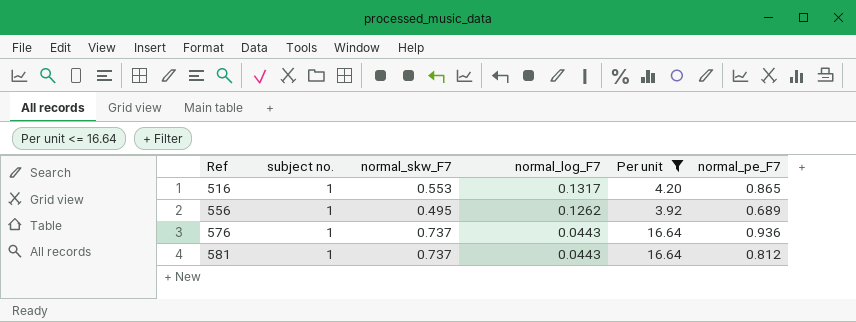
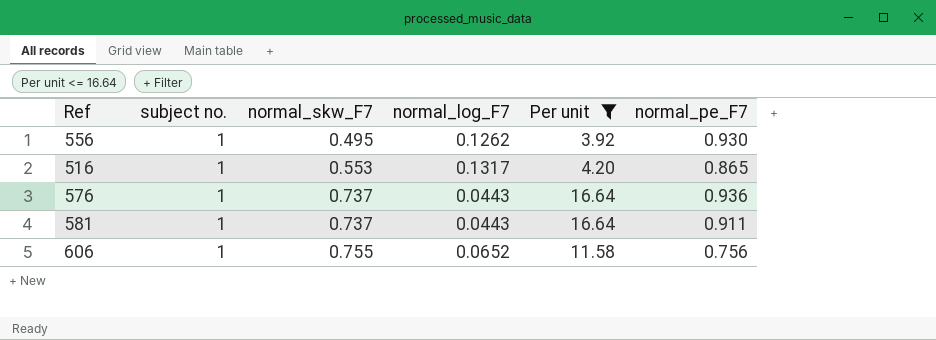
row order: Ref ascending -> normal_skw_F7 ascending
556 | normal_pe_F7: 0.689 -> 0.930
581 | normal_pe_F7: 0.812 -> 0.911
row 606: none -> 1 | 0.755 | 0.0652 | 11.58 | 0.756

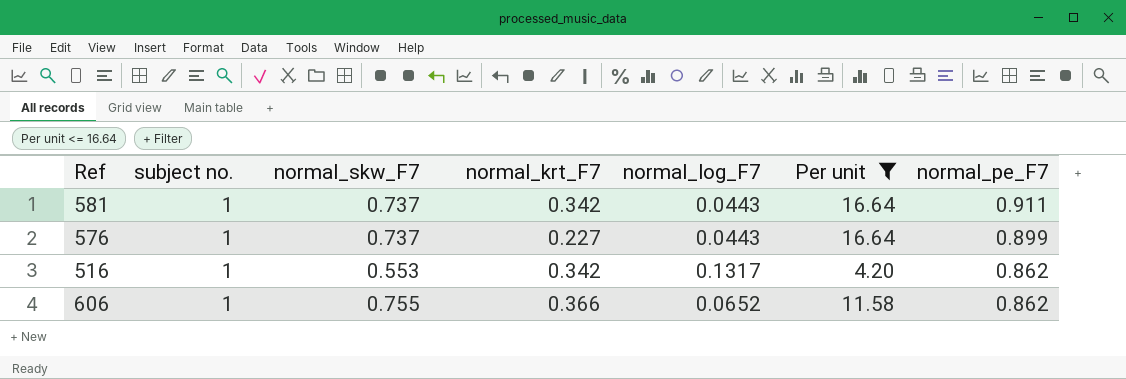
row order: normal_skw_F7 ascending -> normal_pe_F7 descending
column normal_krt_F7 | position: none -> 4
row 556: 1 | 0.495 | 0.1262 | 3.92 | 0.930 -> none
576 | normal_pe_F7: 0.936 -> 0.899
516 | normal_pe_F7: 0.865 -> 0.862
606 | normal_pe_F7: 0.756 -> 0.862

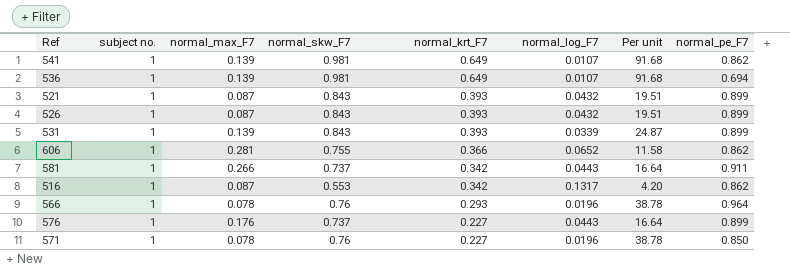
filter: Per unit <= 16.64 -> none
row order: normal_pe_F7 descending -> normal_krt_F7 descending
column normal_max_F7 | position: none -> 3

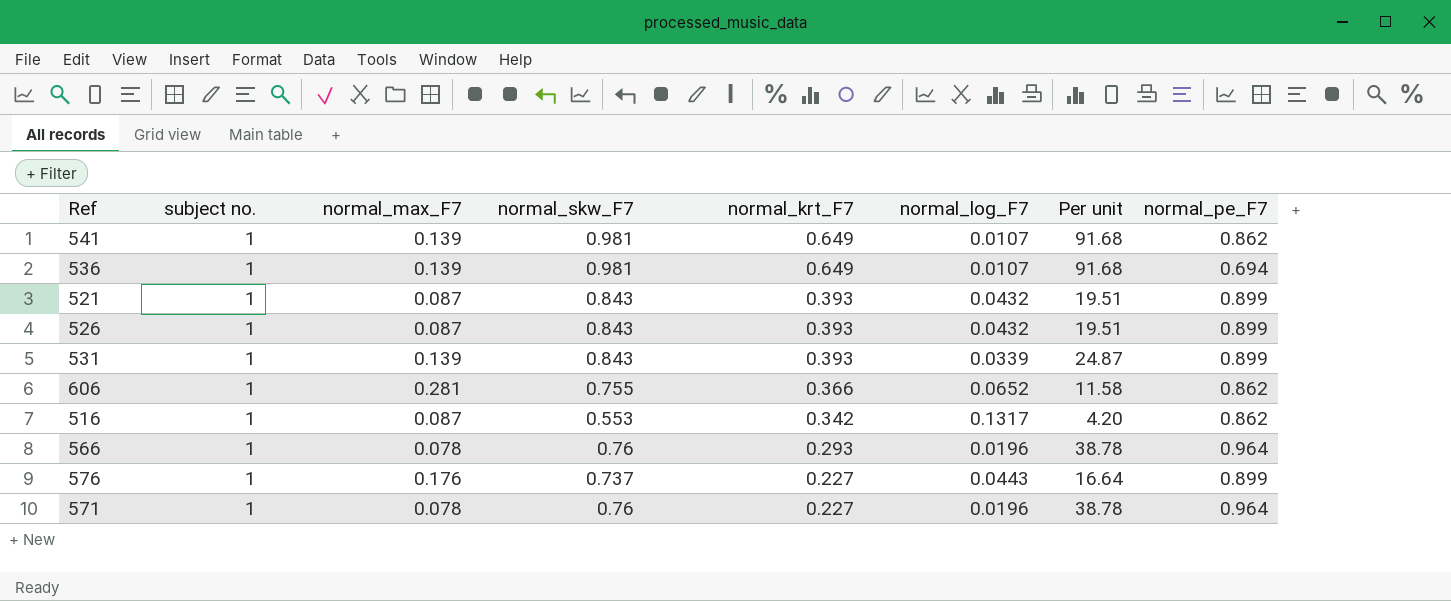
row 581: 1 | 0.266 | 0.737 | 0.342 | 0.0443 | 16.64 | 0.911 -> none
571 | normal_pe_F7: 0.850 -> 0.964

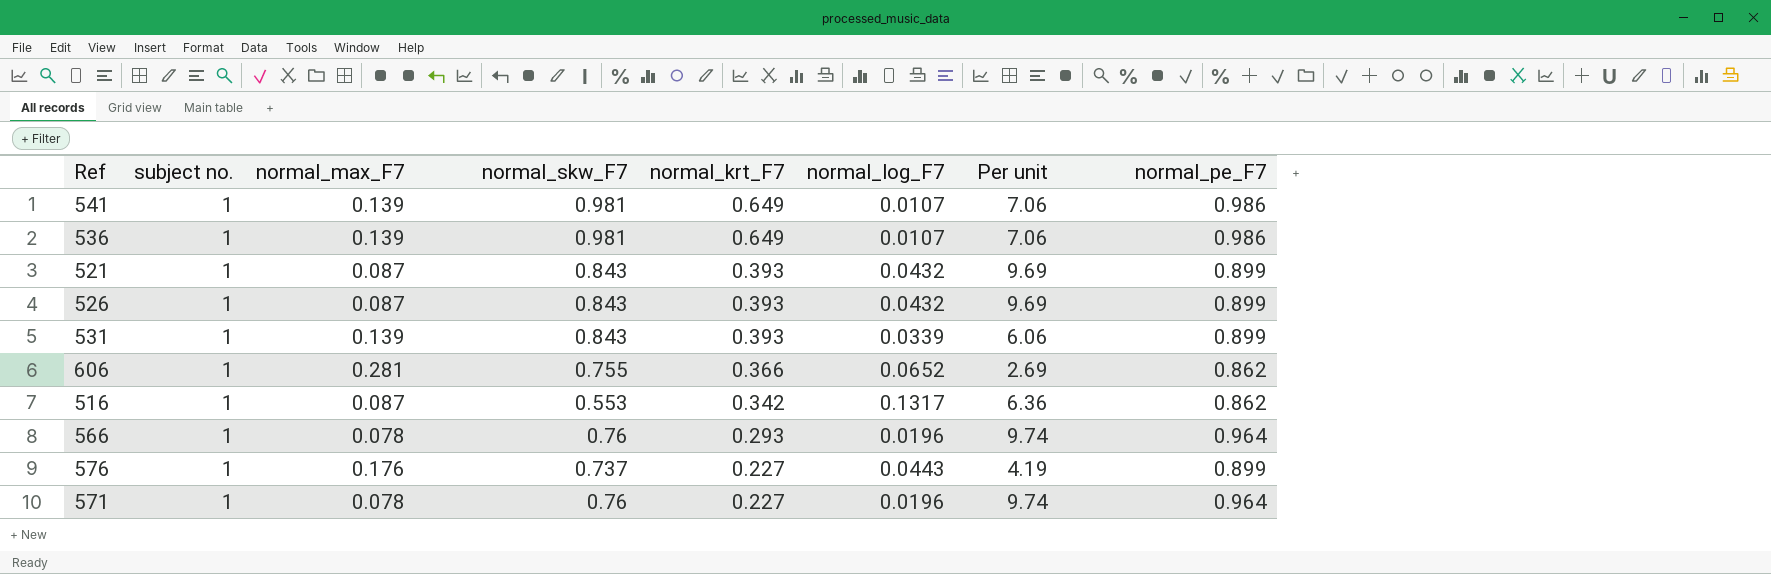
column Per unit | formula: [normal_skw_F7] / [normal_log_F7] -> [normal_skw_F7] / [normal_max_F7]
541 | normal_pe_F7: 0.862 -> 0.986
536 | normal_pe_F7: 0.694 -> 0.986

